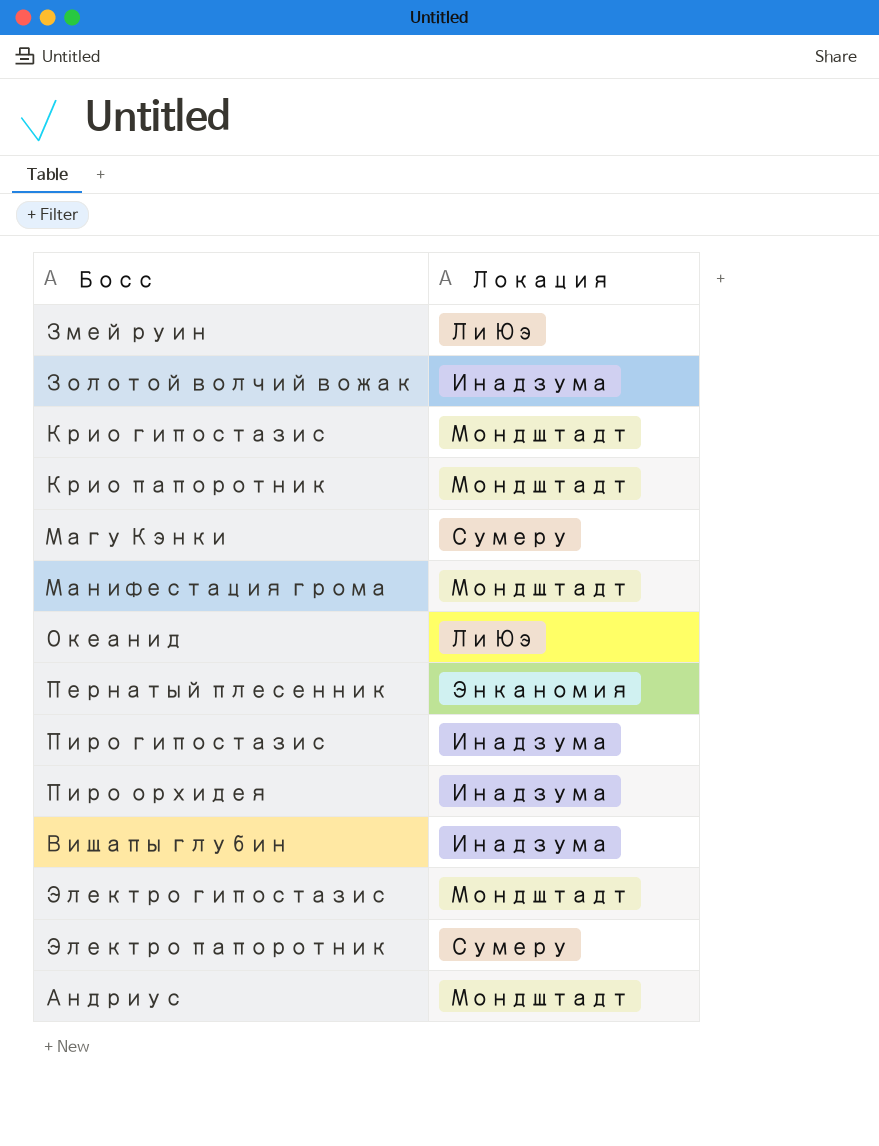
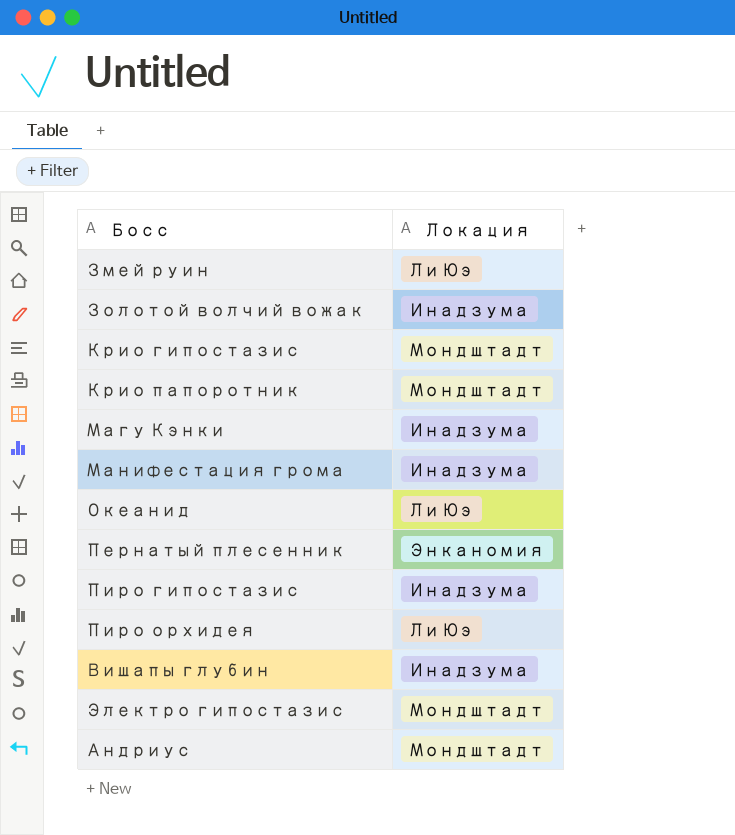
row Электро папоротник: Сумеру -> none
Магу Кэнки | Локация: Сумеру -> Инадзума
Манифестация грома | Локация: Мондштадт -> Инадзума
Пиро орхидея | Локация: Инадзума -> Ли Юэ

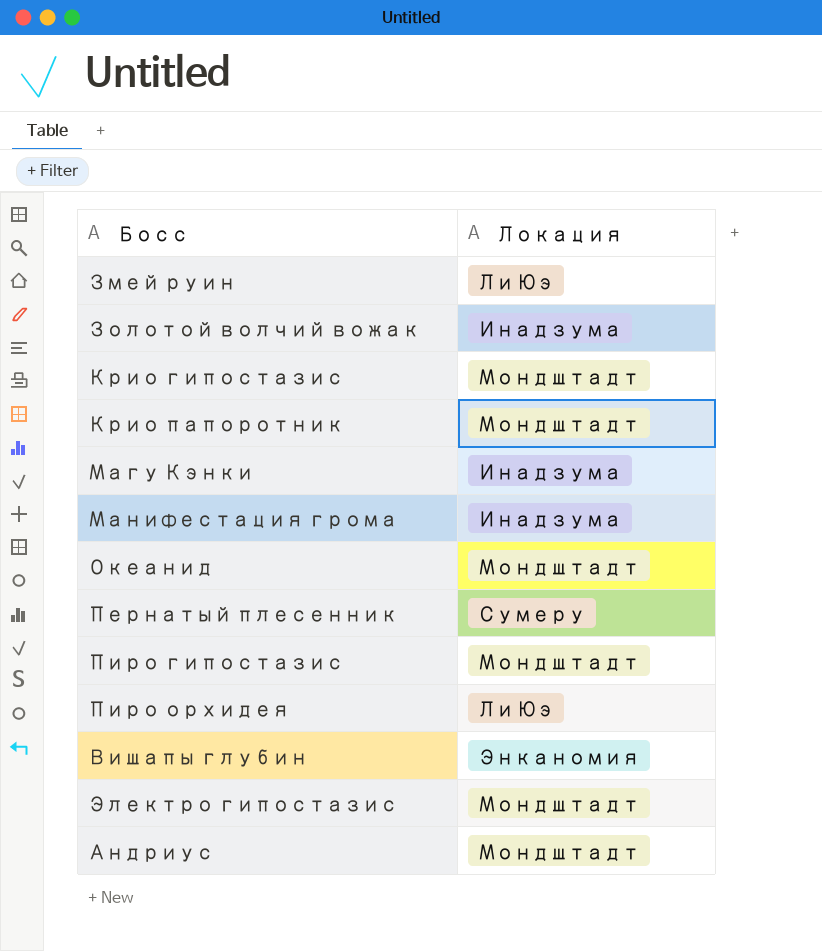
Океанид | Локация: Ли Юэ -> Мондштадт
Пернатый плесенник | Локация: Энканомия -> Сумеру
Пиро гипостазис | Локация: Инадзума -> Мондштадт
Вишапы глубин | Локация: Инадзума -> Энканомия

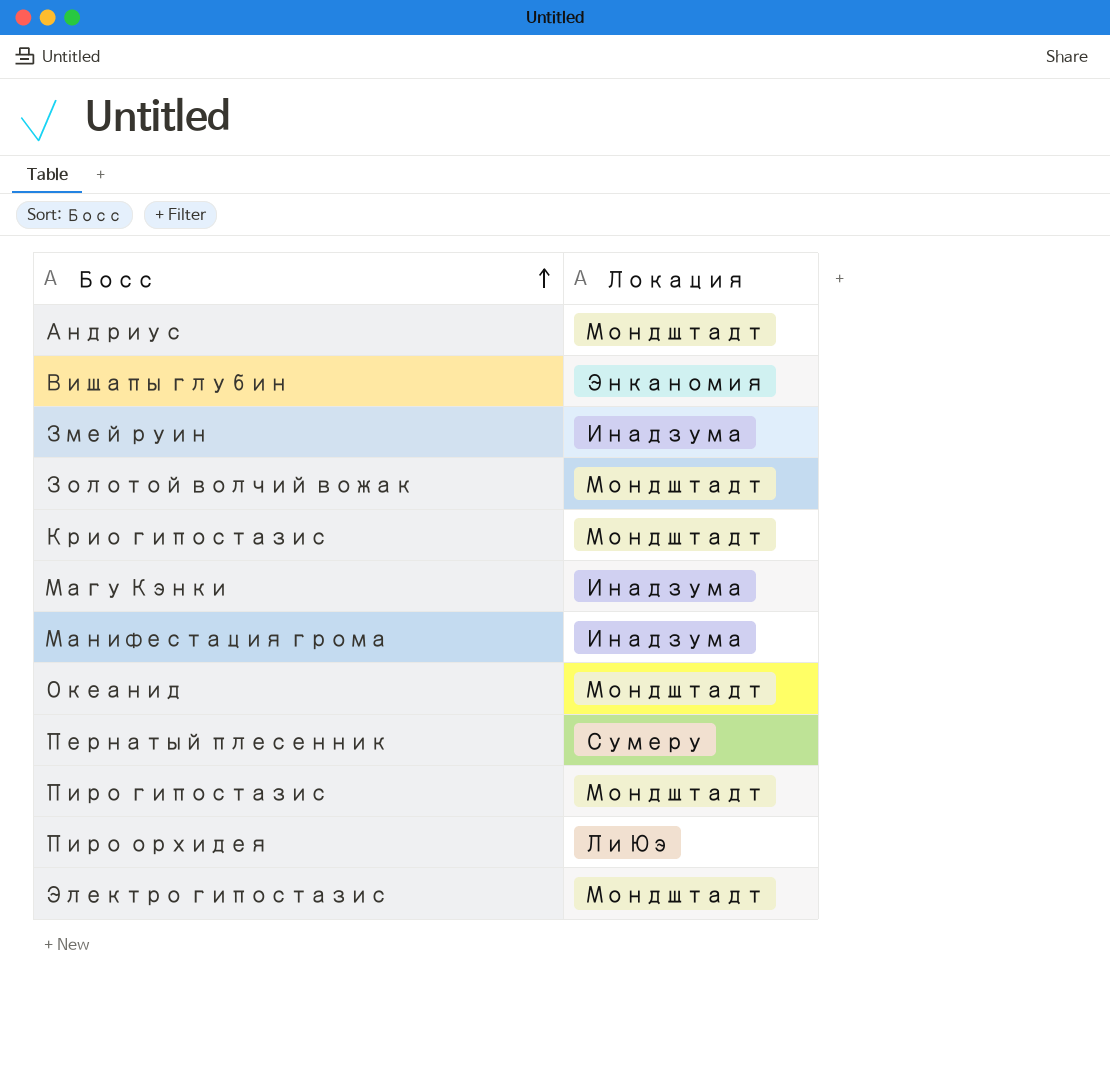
row order: none -> Босс ascending
row Крио папоротник: Мондштадт -> none
Змей руин | Локация: Ли Юэ -> Инадзума
Золотой волчий вожак | Локация: Инадзума -> Мондштадт

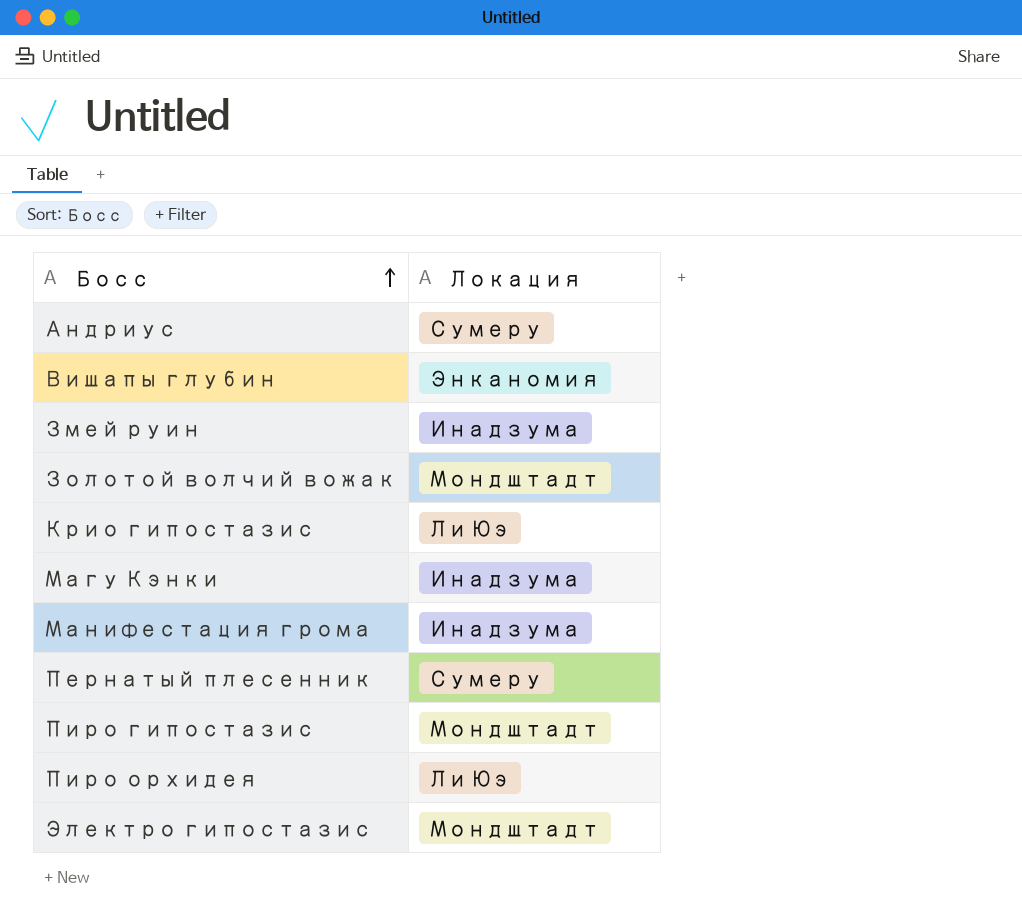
row Океанид: Мондштадт -> none
Андриус | Локация: Мондштадт -> Сумеру
Крио гипостазис | Локация: Мондштадт -> Ли Юэ

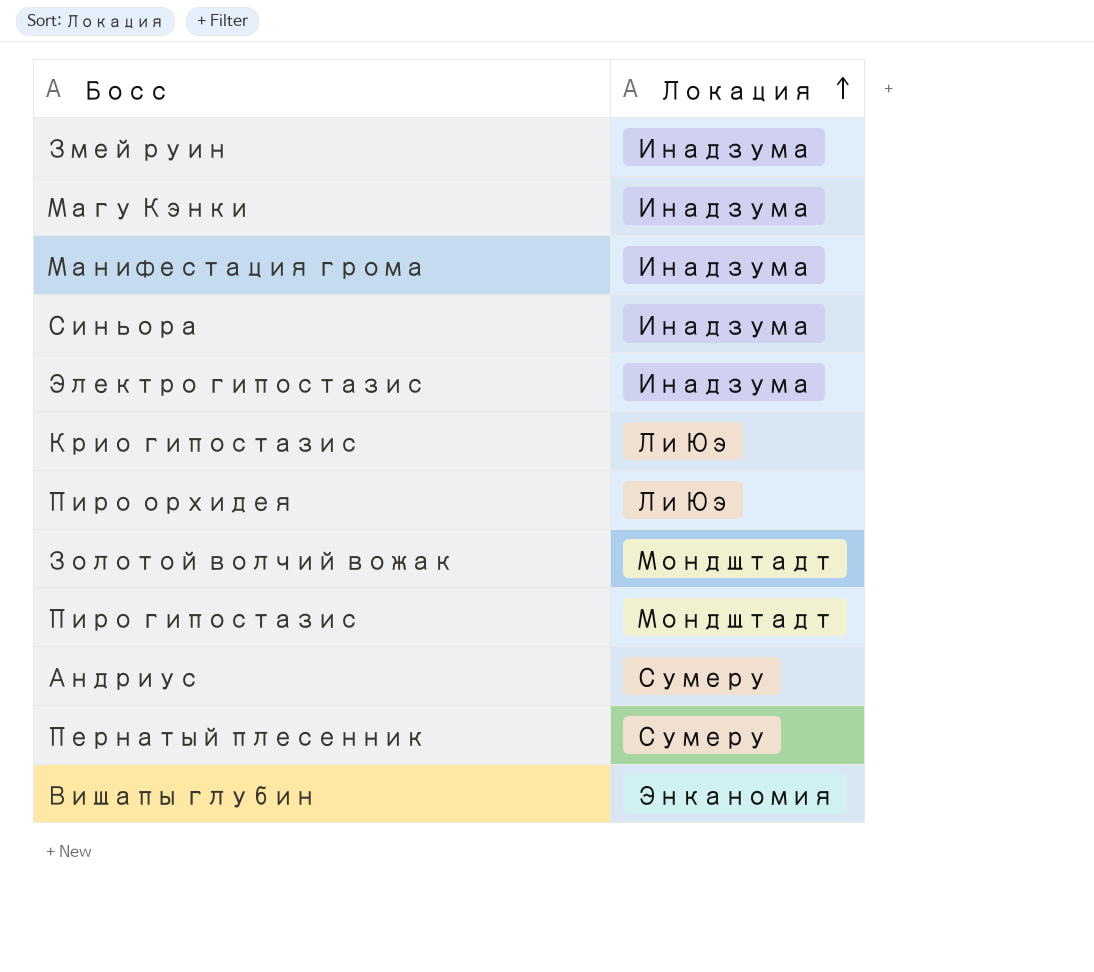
row order: Босс ascending -> Локация ascending
row Синьора: none -> Инадзума
Электро гипостазис | Локация: Мондштадт -> Инадзума

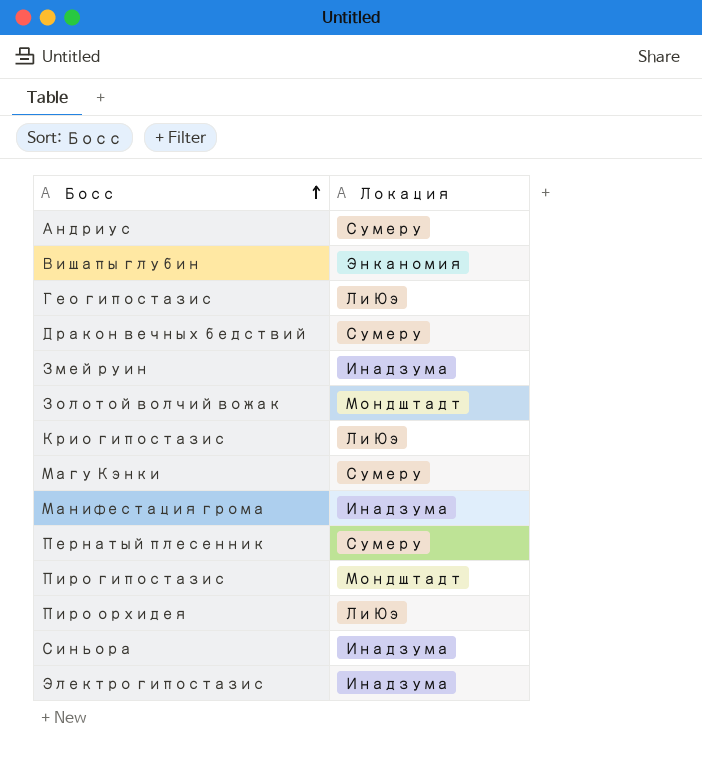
row order: Локация ascending -> Босс ascending
row Гео гипостазис: none -> Ли Юэ
row Дракон вечных бедствий: none -> Сумеру
Магу Кэнки | Локация: Инадзума -> Сумеру

